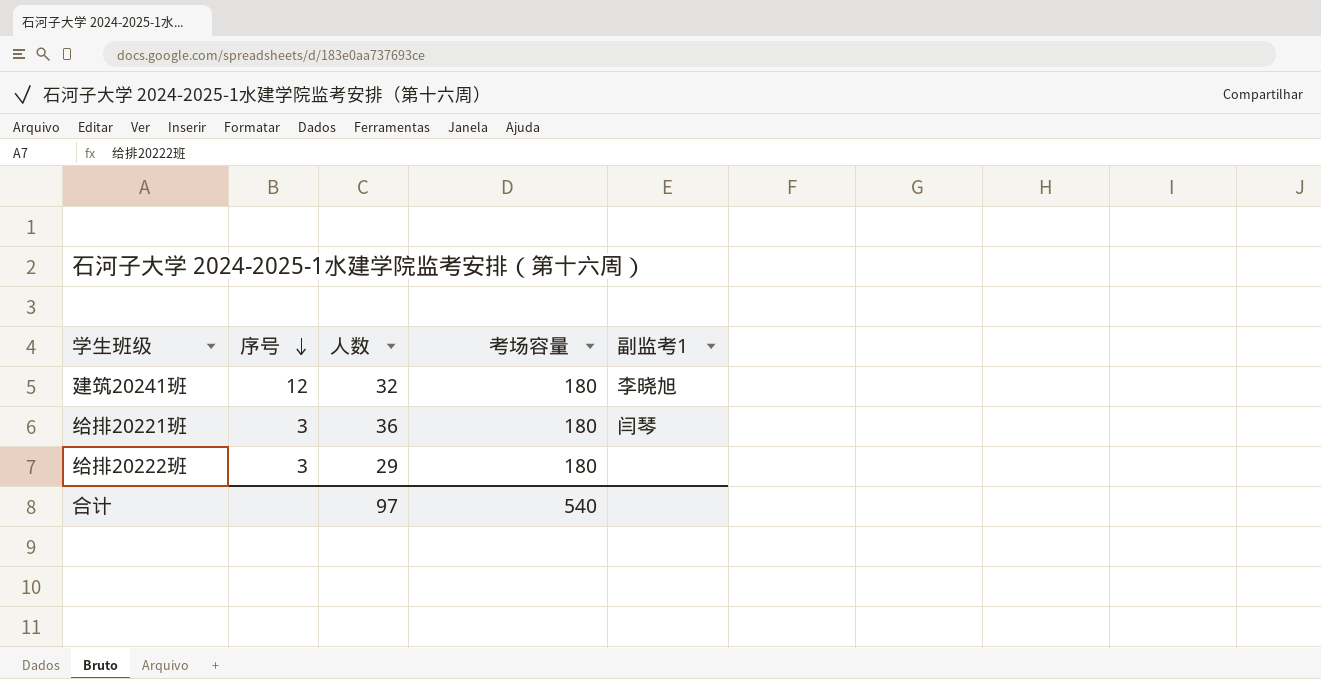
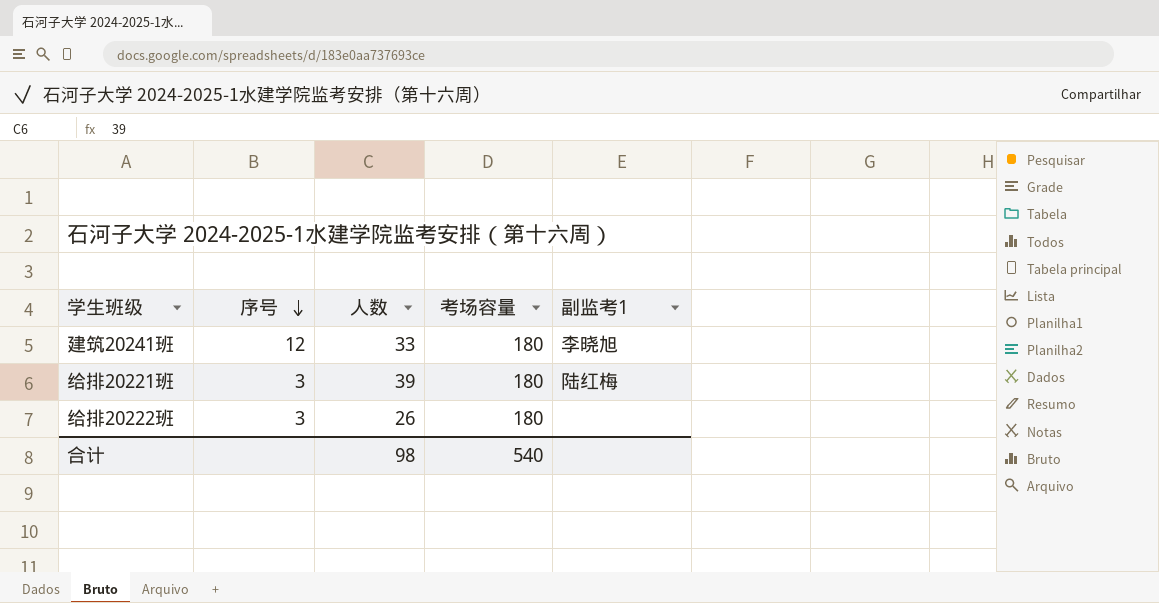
建筑20241班 | 人数: 32 -> 33
给排20221班 | 人数: 36 -> 39
给排20221班 | 副监考1: 闫琴 -> 陆红梅
给排20222班 | 人数: 29 -> 26
合计 | 人数: 97 -> 98

